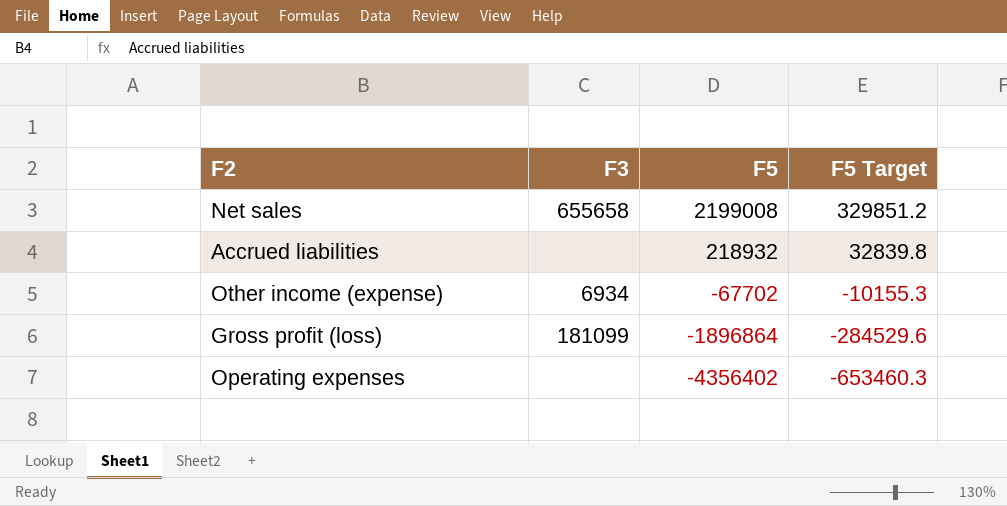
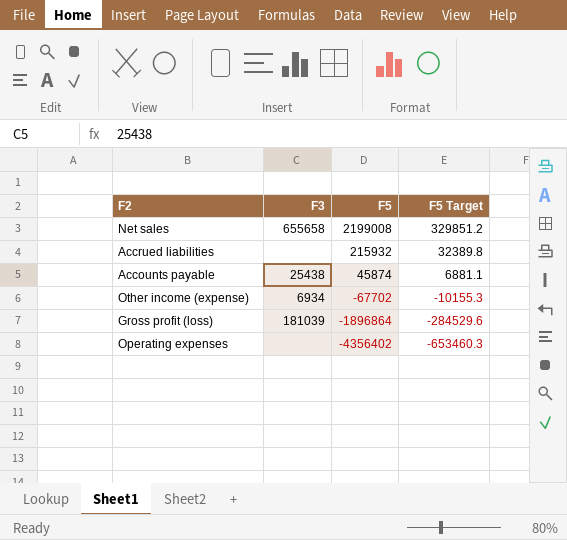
Accrued liabilities | F5: 218932 -> 215932
Accrued liabilities | F5 Target: 32839.8 -> 32389.8
row Accounts payable: none -> 25438 | 45874 | 6881.1
Gross profit (loss) | F3: 181099 -> 181039

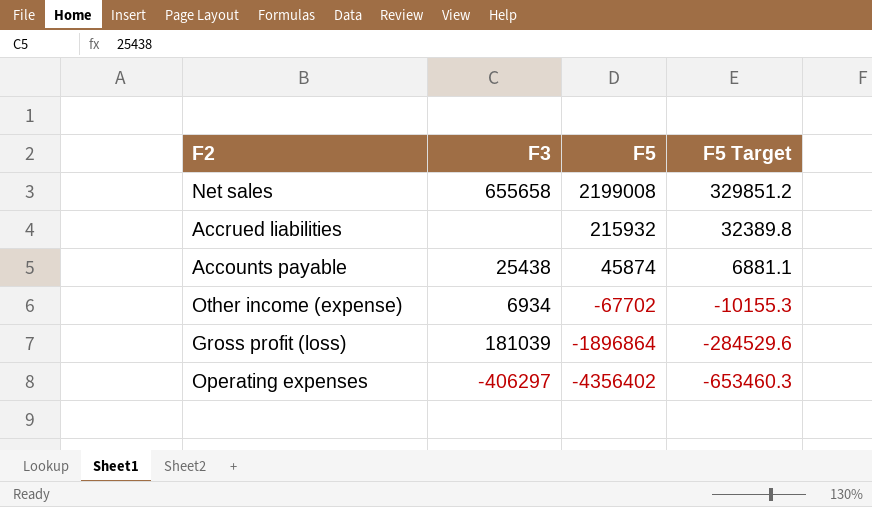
Operating expenses | F3: none -> -406297

